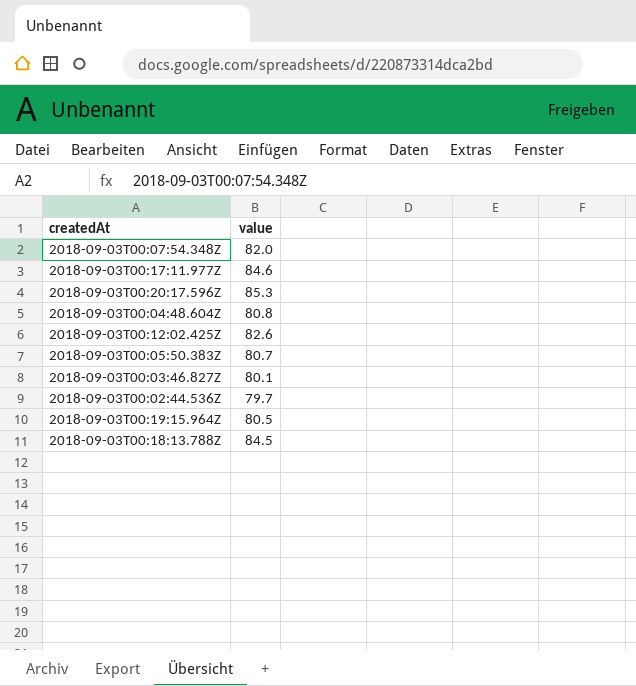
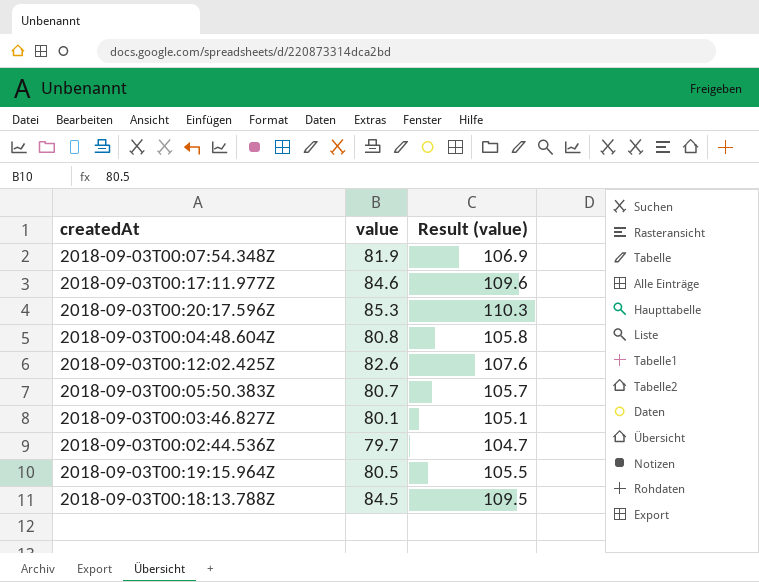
column Result (value) | formula: none -> [value] + 25
2018-09-03T00:07:54.348Z | value: 82.0 -> 81.9

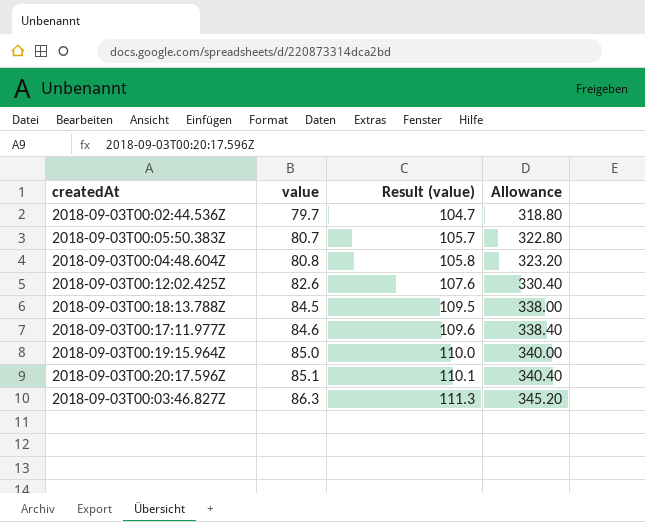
row order: none -> value ascending
column Allowance | formula: none -> [value] * 4
row 2018-09-03T00:07:54.348Z: 81.9 | 106.9 -> none
2018-09-03T00:19:15.964Z | value: 80.5 -> 85.0
2018-09-03T00:19:15.964Z | Result (value): 105.5 -> 110.0
2018-09-03T00:20:17.596Z | value: 85.3 -> 85.1
2018-09-03T00:20:17.596Z | Result (value): 110.3 -> 110.1
2018-09-03T00:03:46.827Z | value: 80.1 -> 86.3
2018-09-03T00:03:46.827Z | Result (value): 105.1 -> 111.3

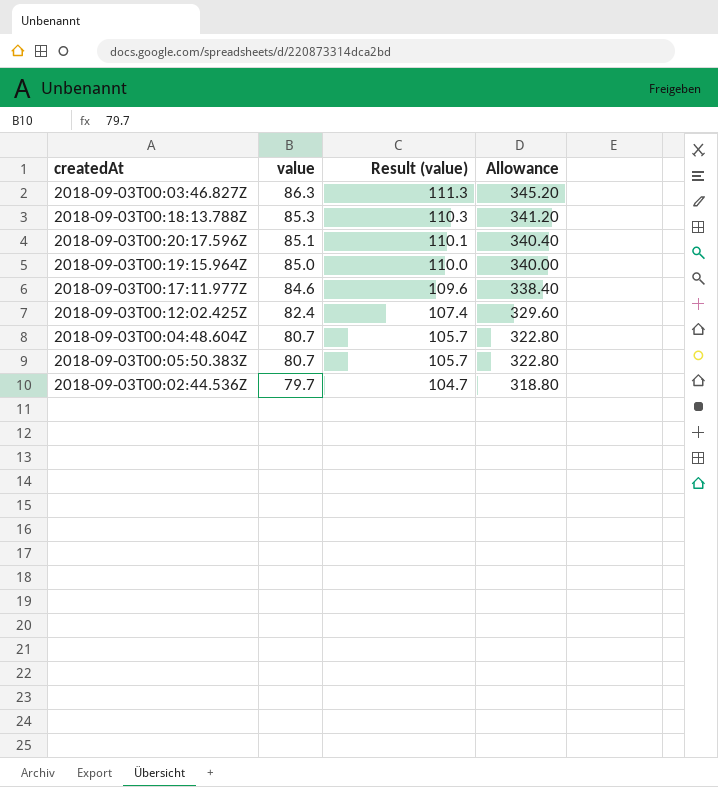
row order: value ascending -> value descending
2018-09-03T00:18:13.788Z | value: 84.5 -> 85.3
2018-09-03T00:18:13.788Z | Result (value): 109.5 -> 110.3
2018-09-03T00:18:13.788Z | Allowance: 338.00 -> 341.20
2018-09-03T00:12:02.425Z | value: 82.6 -> 82.4
2018-09-03T00:12:02.425Z | Result (value): 107.6 -> 107.4
2018-09-03T00:12:02.425Z | Allowance: 330.40 -> 329.60
2018-09-03T00:04:48.604Z | value: 80.8 -> 80.7
2018-09-03T00:04:48.604Z | Result (value): 105.8 -> 105.7
2018-09-03T00:04:48.604Z | Allowance: 323.20 -> 322.80

